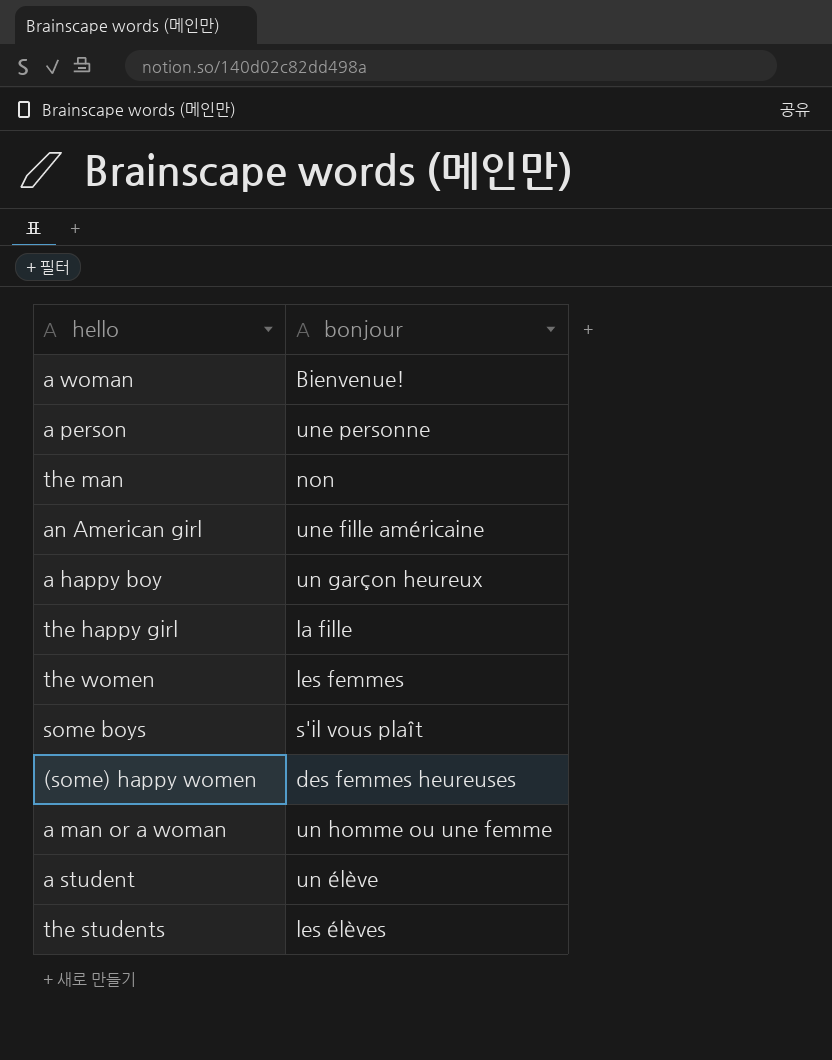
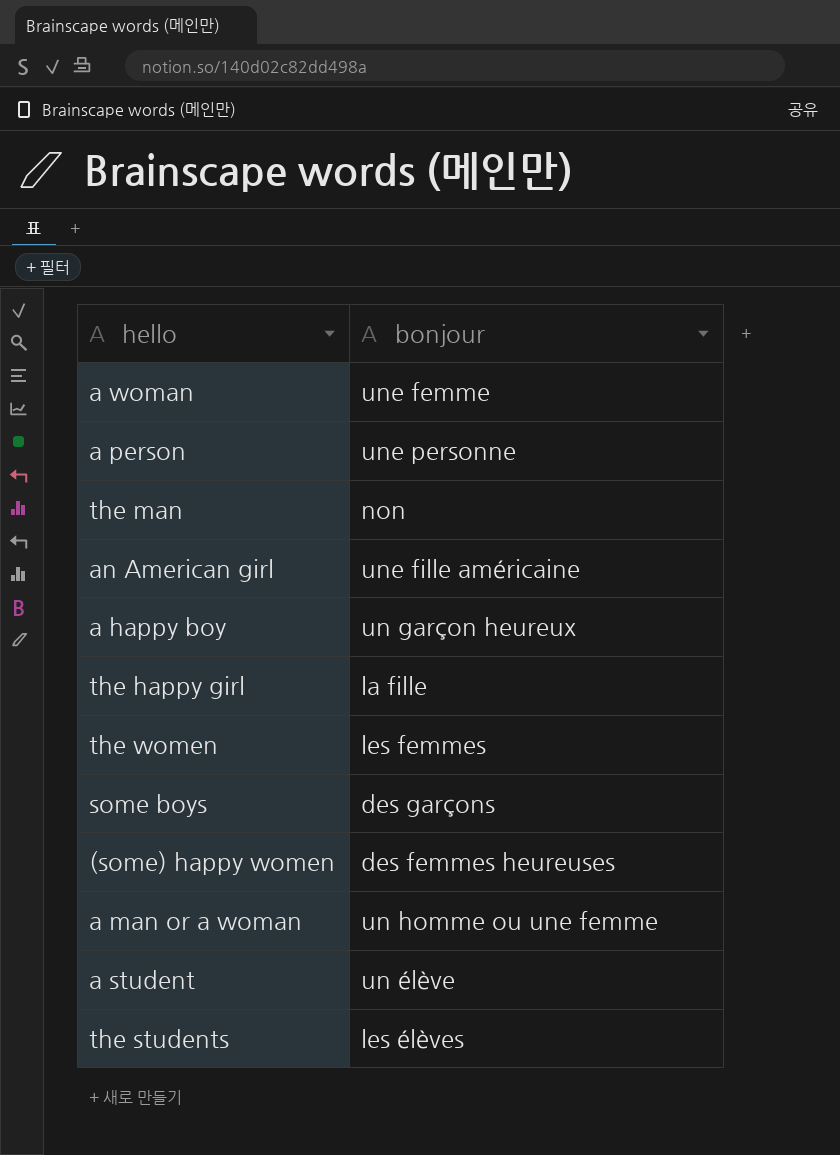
a woman | bonjour: Bienvenue! -> une femme
some boys | bonjour: s'il vous plaît -> des garçons

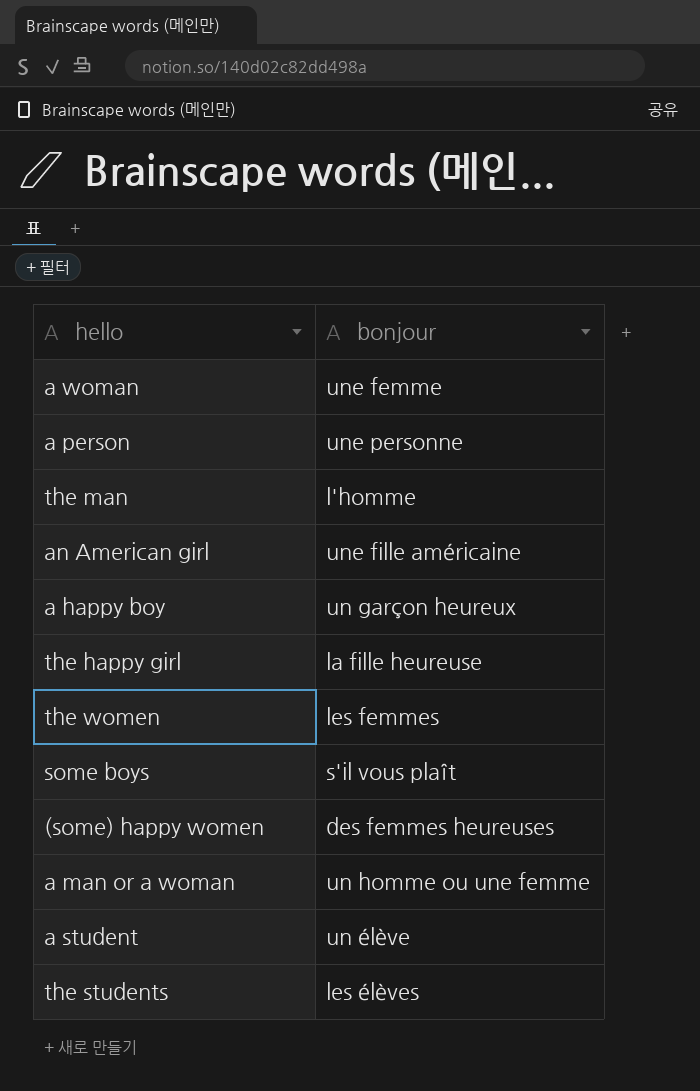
the man | bonjour: non -> l'homme
the happy girl | bonjour: la fille -> la fille heureuse
some boys | bonjour: des garçons -> s'il vous plaît

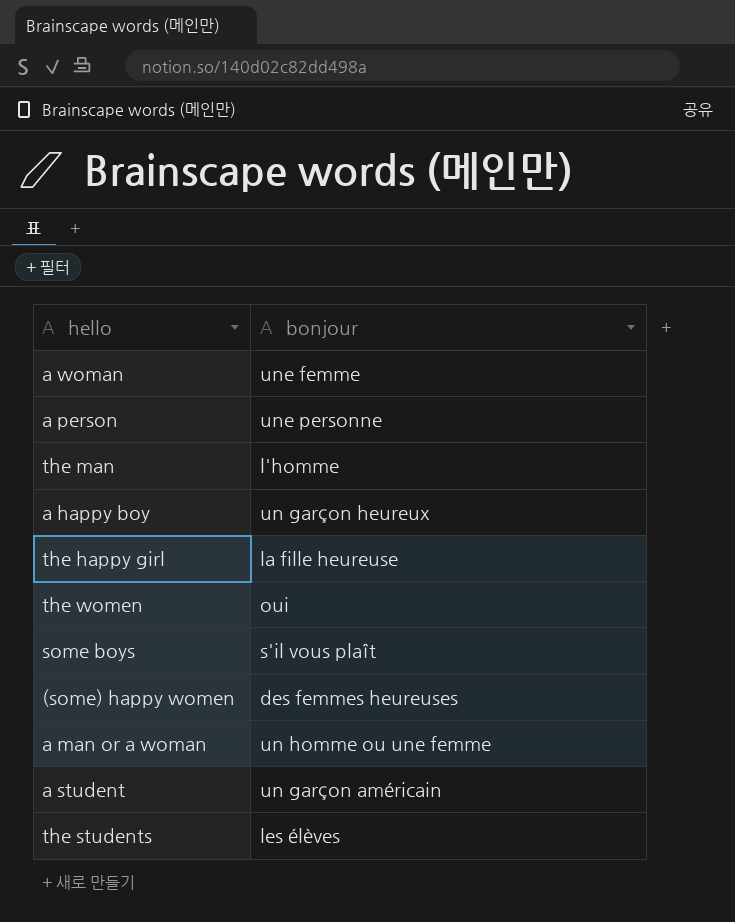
row an American girl: une fille américaine -> none
the women | bonjour: les femmes -> oui
a student | bonjour: un élève -> un garçon américain

